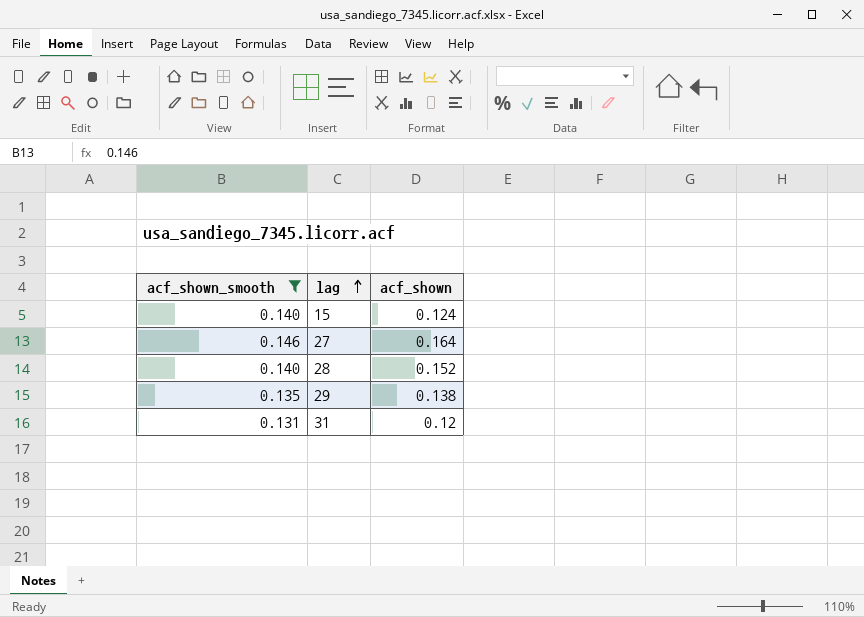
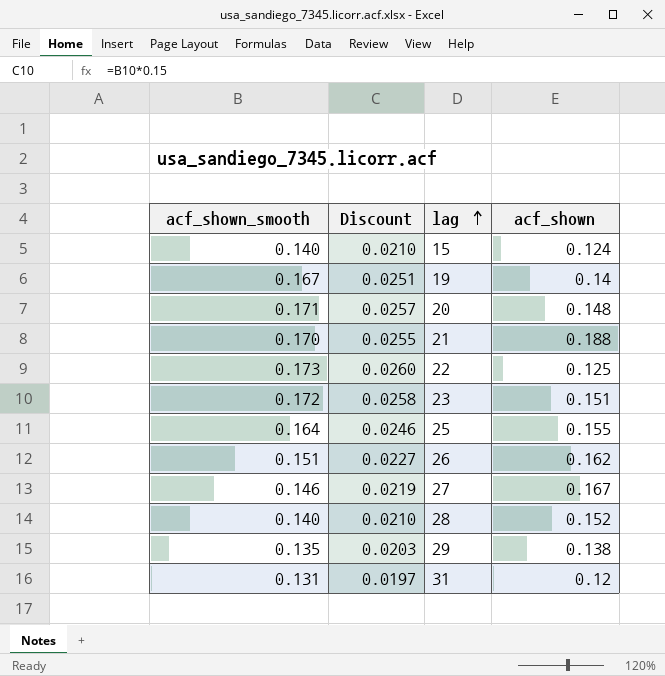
filter: acf_shown_smooth <= 0.146 -> none
column Discount | formula: none -> [acf_shown_smooth] * 0.15
27 | acf_shown: 0.164 -> 0.167

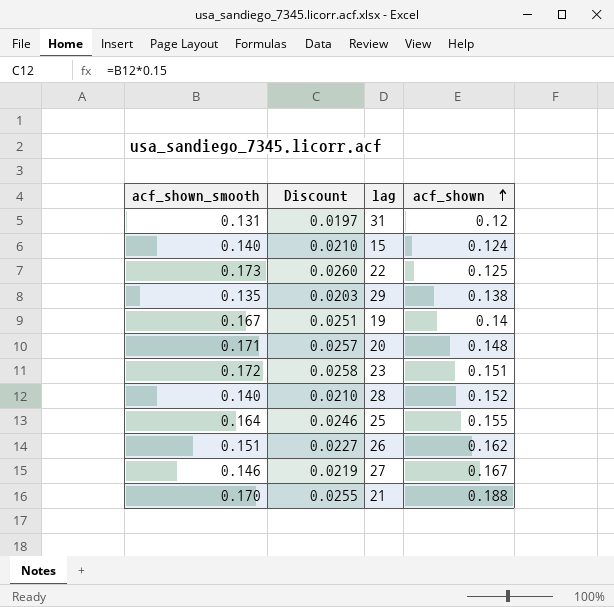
row order: lag ascending -> acf_shown ascending

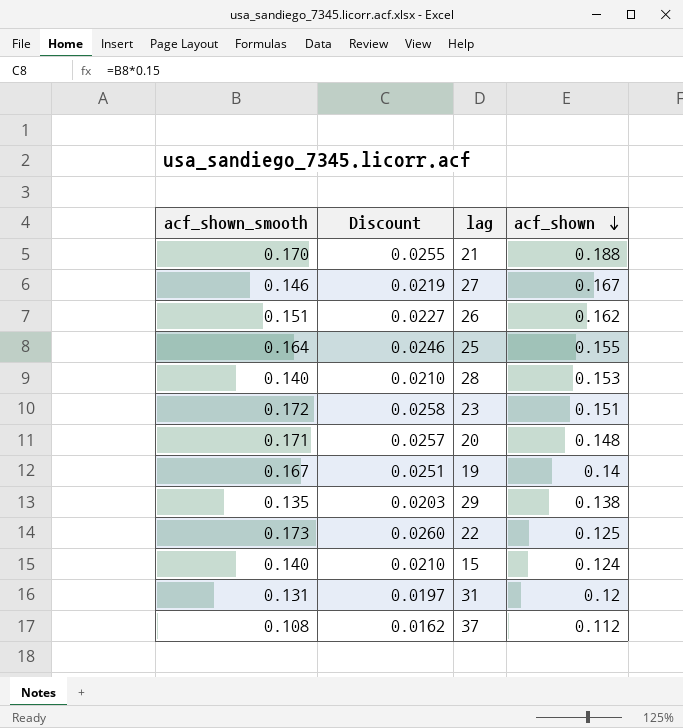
row order: acf_shown ascending -> acf_shown descending
28 | acf_shown: 0.152 -> 0.153
row 37: none -> 0.108 | 0.0162 | 0.112

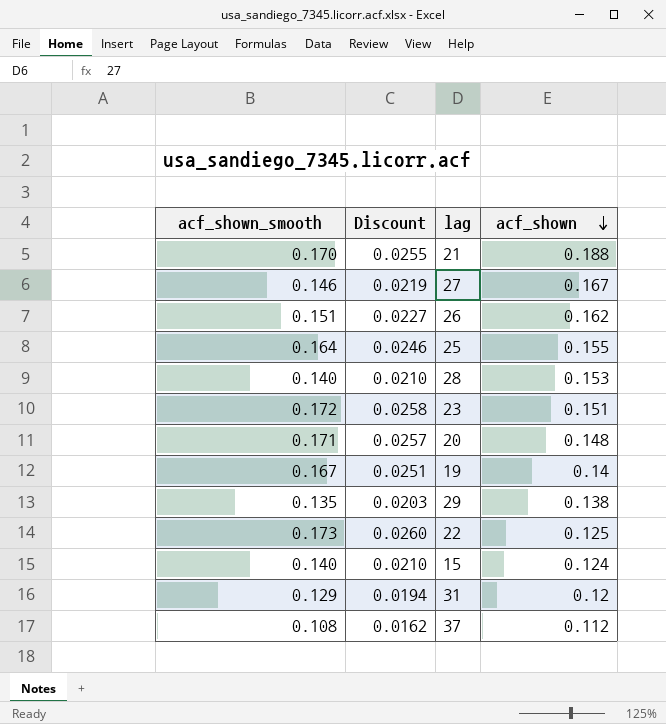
31 | acf_shown_smooth: 0.131 -> 0.129
31 | Discount: 0.0197 -> 0.0194

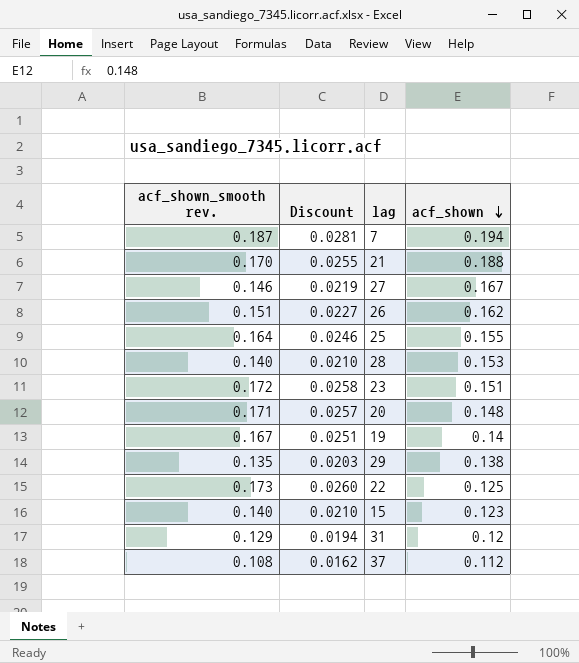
column name: acf_shown_smooth -> acf_shown_smooth rev.
row 7: none -> 0.187 | 0.0281 | 0.194
15 | acf_shown: 0.124 -> 0.123

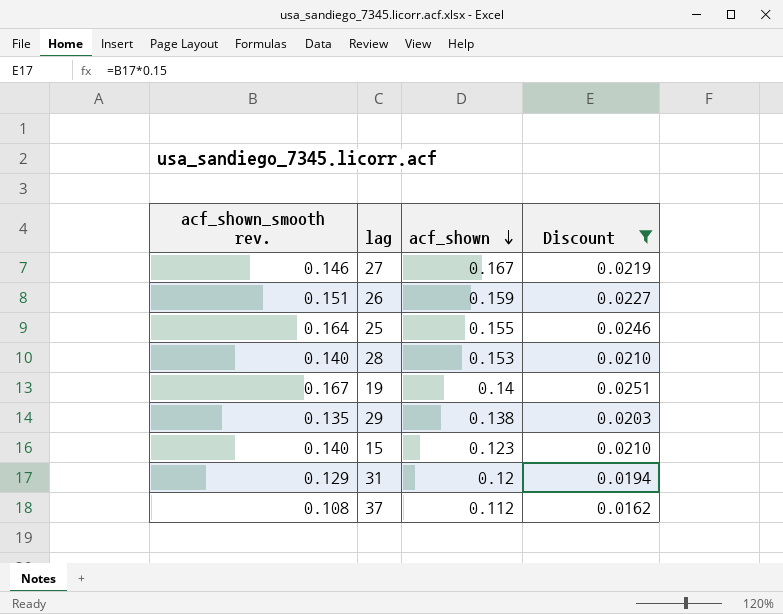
filter: none -> Discount <= 0.0251
column Discount | position: 2 -> 4
26 | acf_shown: 0.162 -> 0.159

